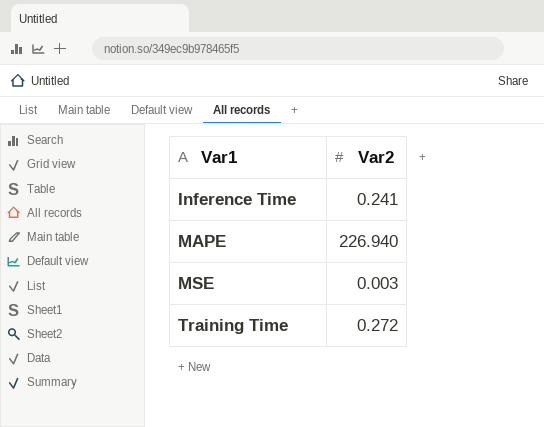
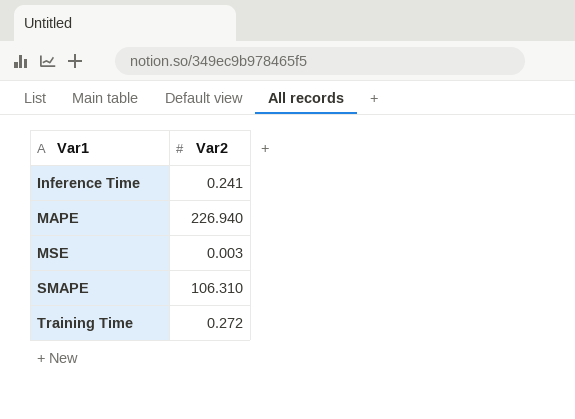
row SMAPE: none -> 106.310

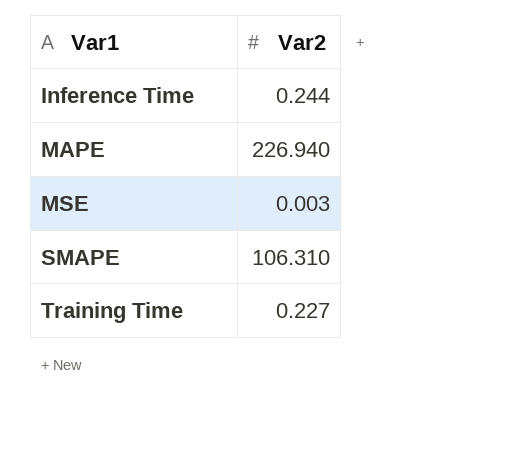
Inference Time | Var2: 0.241 -> 0.244
Training Time | Var2: 0.272 -> 0.227

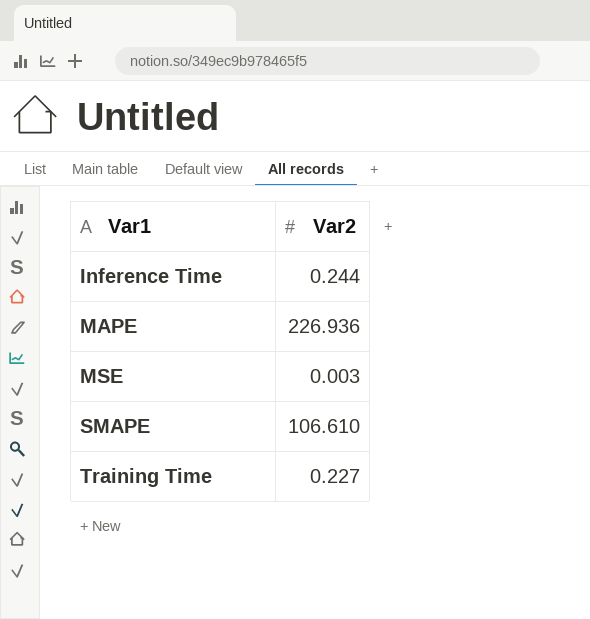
MAPE | Var2: 226.940 -> 226.936
SMAPE | Var2: 106.310 -> 106.610

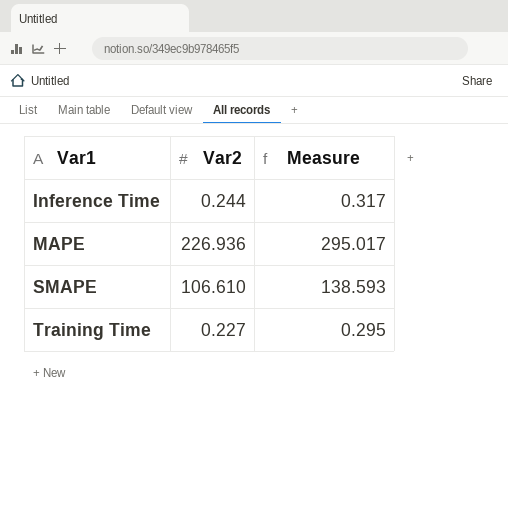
column Measure | formula: none -> [Var2] * 1.3
row MSE: 0.003 -> none

